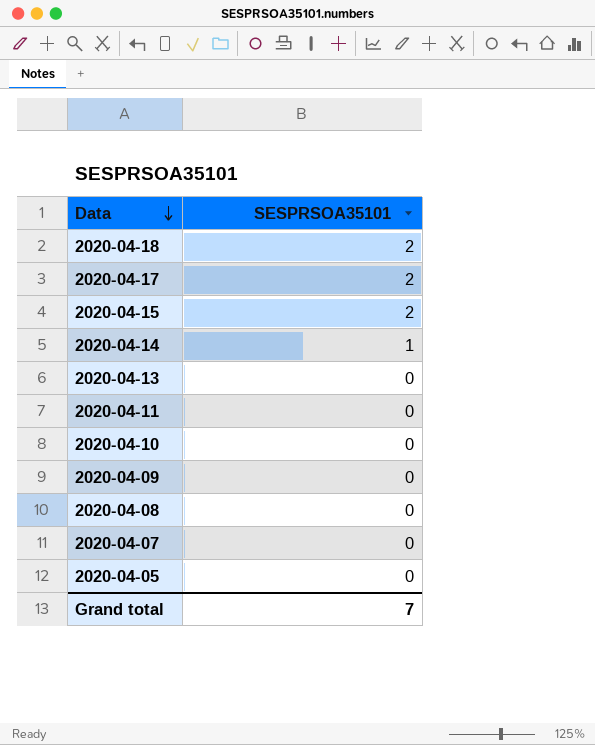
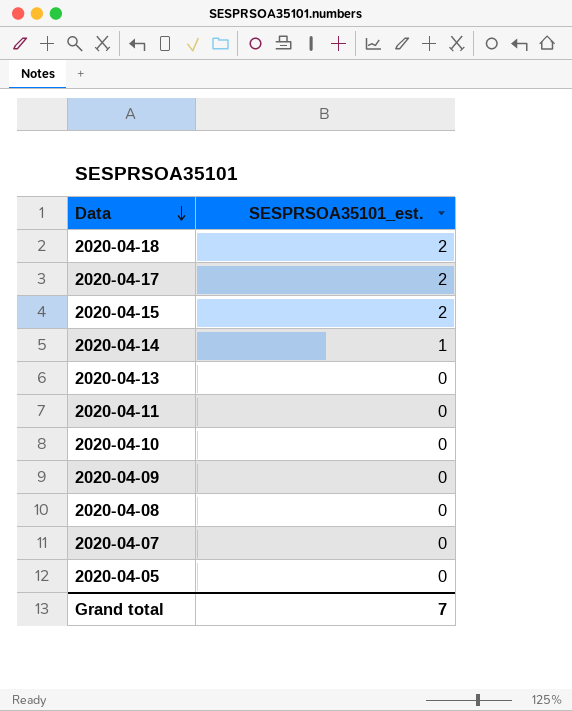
column name: SESPRSOA35101 -> SESPRSOA35101_est.

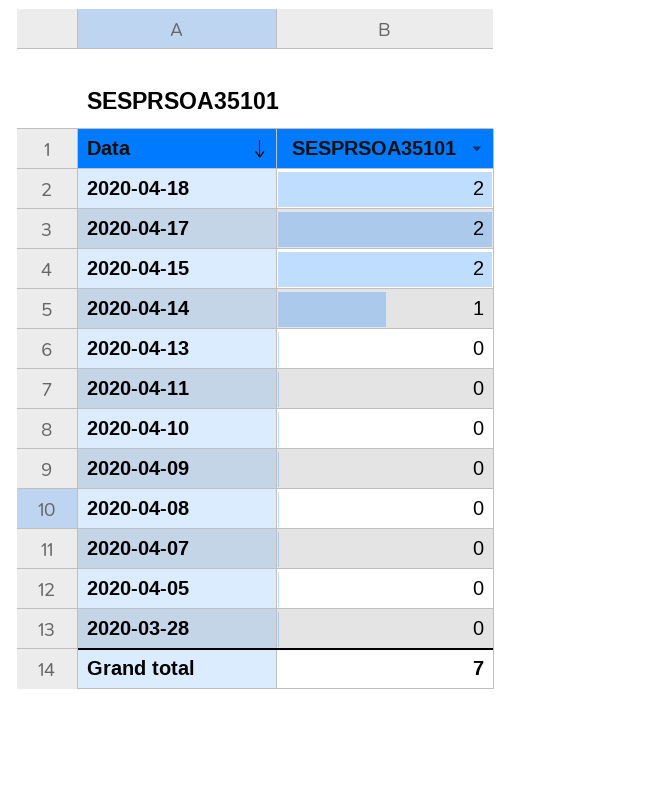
column name: SESPRSOA35101_est. -> SESPRSOA35101
row 2020-03-28: none -> 0

